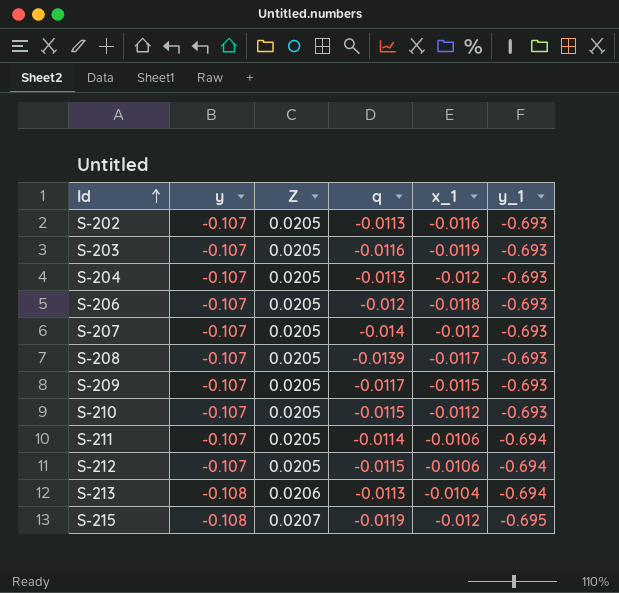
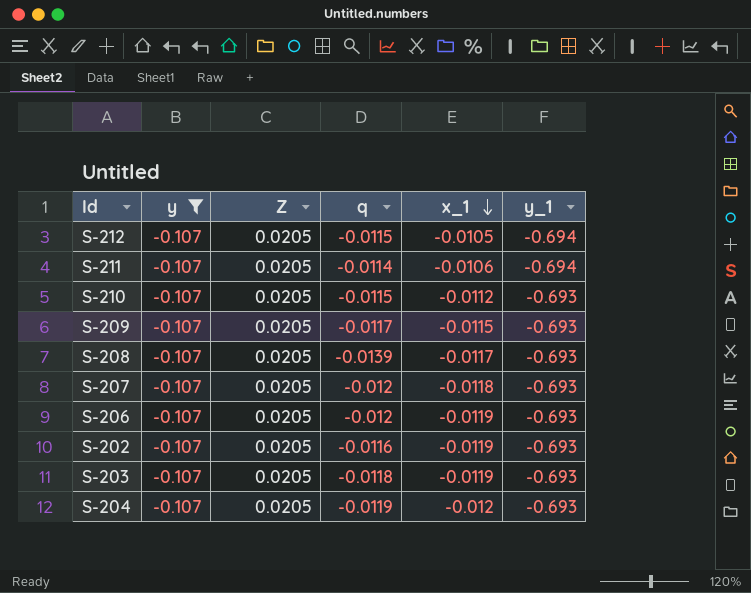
filter: none -> y = -0.107
row order: Id ascending -> x_1 descending
S-212 | x_1: -0.0106 -> -0.0105
S-207 | q: -0.014 -> -0.012
S-207 | x_1: -0.012 -> -0.0118
S-206 | x_1: -0.0118 -> -0.0119
S-202 | q: -0.0113 -> -0.0116
S-202 | x_1: -0.0116 -> -0.0119
S-203 | q: -0.0116 -> -0.0118
S-204 | q: -0.0113 -> -0.0119

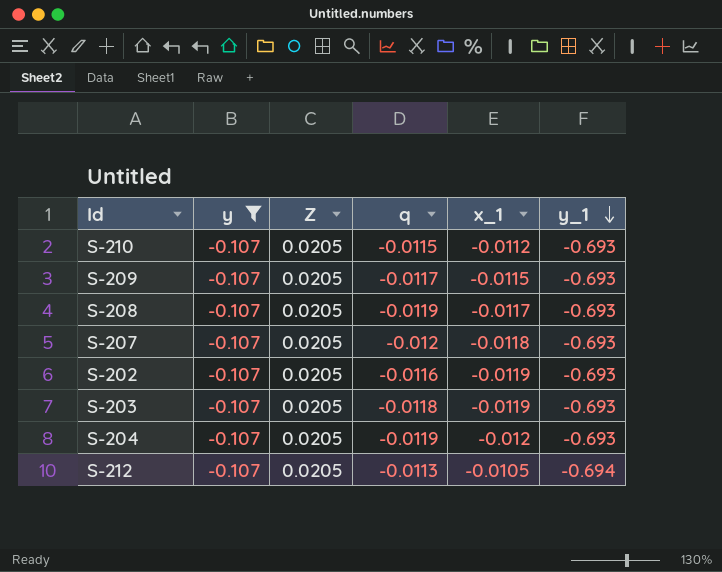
row order: x_1 descending -> y_1 descending
row S-211: -0.107 | 0.0205 | -0.0114 | -0.0106 | -0.694 -> none
row S-206: -0.107 | 0.0205 | -0.012 | -0.0119 | -0.693 -> none
S-208 | q: -0.0139 -> -0.0119
S-212 | q: -0.0115 -> -0.0113

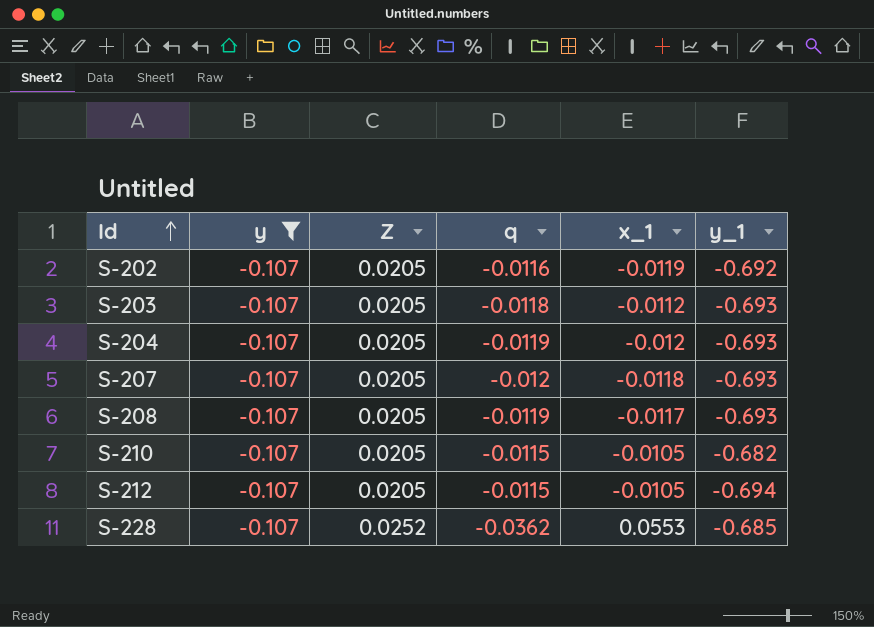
row order: y_1 descending -> Id ascending
row S-209: -0.107 | 0.0205 | -0.0117 | -0.0115 | -0.693 -> none
S-202 | y_1: -0.693 -> -0.692
S-203 | x_1: -0.0119 -> -0.0112
S-210 | x_1: -0.0112 -> -0.0105
S-210 | y_1: -0.693 -> -0.682
S-212 | q: -0.0113 -> -0.0115
row S-228: none -> -0.107 | 0.0252 | -0.0362 | 0.0553 | -0.685

